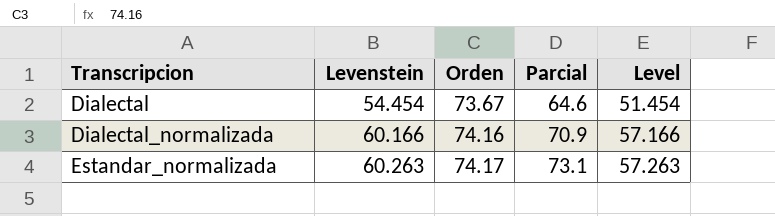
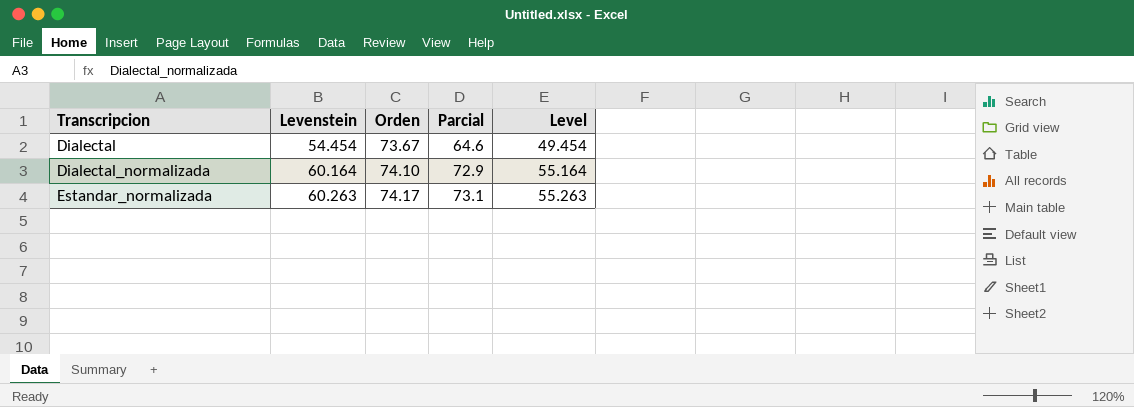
column Level | formula: [Levenstein] - 3 -> [Levenstein] - 5
Dialectal_normalizada | Levenstein: 60.166 -> 60.164
Dialectal_normalizada | Orden: 74.16 -> 74.10
Dialectal_normalizada | Parcial: 70.9 -> 72.9

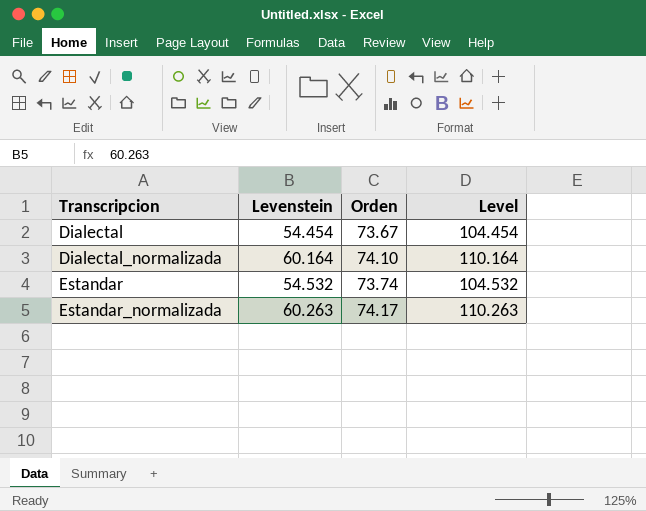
column Parcial | position: 4 -> none
column Level | formula: [Levenstein] - 5 -> [Levenstein] + 50
row Estandar: none -> 54.532 | 73.74 | 104.532

